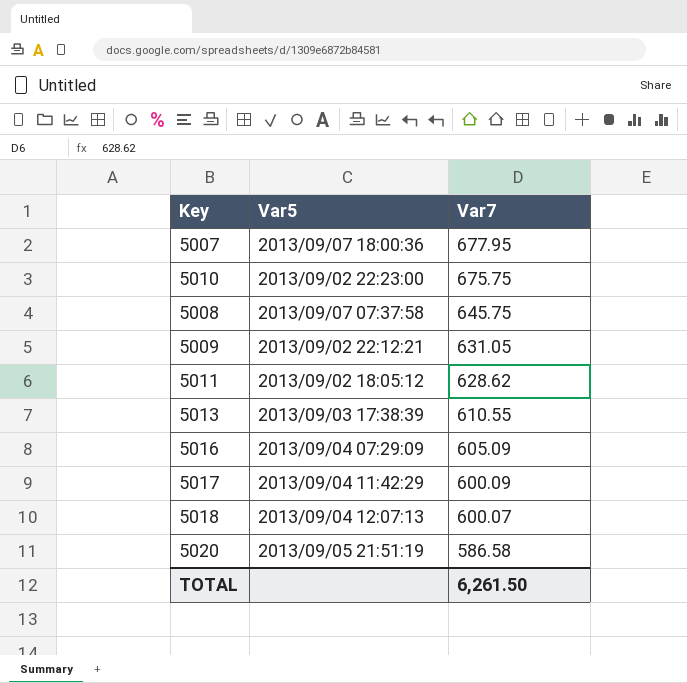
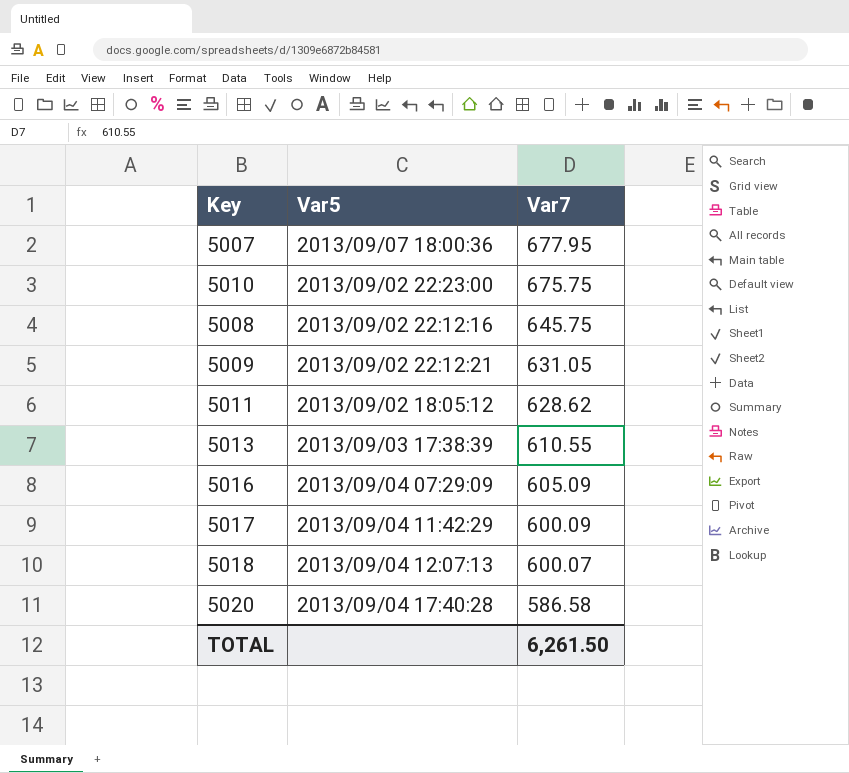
5008 | Var5: 2013/09/07 07:37:58 -> 2013/09/02 22:12:16
5020 | Var5: 2013/09/05 21:51:19 -> 2013/09/04 17:40:28

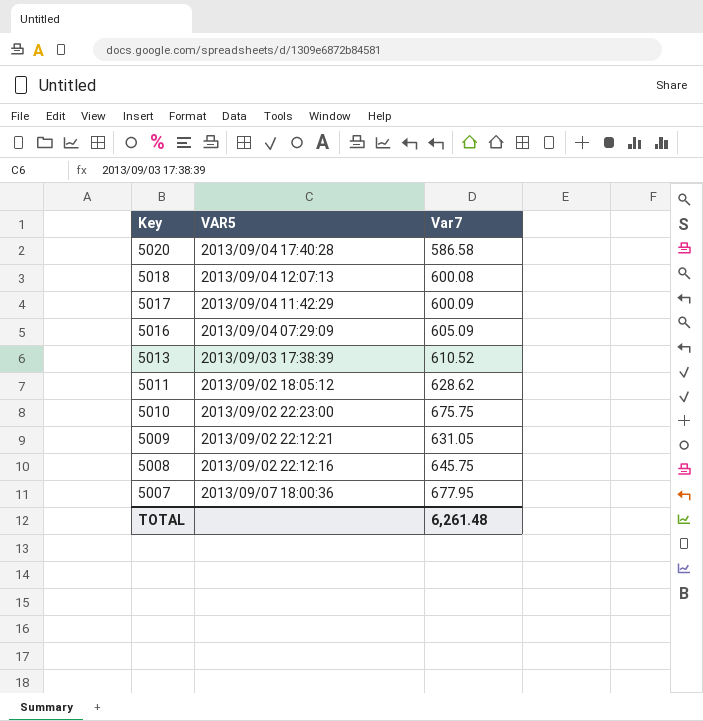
row order: Var7 descending -> Key descending
column name: Var5 -> VAR5
5018 | Var7: 600.07 -> 600.08
5013 | Var7: 610.55 -> 610.52
TOTAL | Var7: 6,261.50 -> 6,261.48

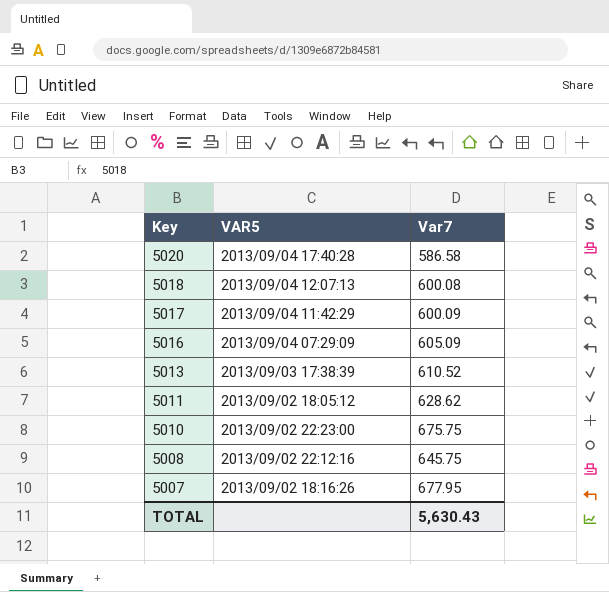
row 5009: 2013/09/02 22:12:21 | 631.05 -> none
5007 | VAR5: 2013/09/07 18:00:36 -> 2013/09/02 18:16:26
TOTAL | Var7: 6,261.48 -> 5,630.43

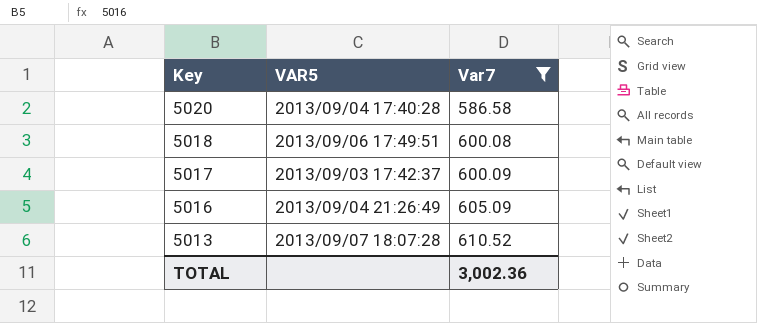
filter: none -> Var7 <= 610.52
5018 | VAR5: 2013/09/04 12:07:13 -> 2013/09/06 17:49:51
5017 | VAR5: 2013/09/04 11:42:29 -> 2013/09/03 17:42:37
5016 | VAR5: 2013/09/04 07:29:09 -> 2013/09/04 21:26:49
5013 | VAR5: 2013/09/03 17:38:39 -> 2013/09/07 18:07:28
TOTAL | Var7: 5,630.43 -> 3,002.36

